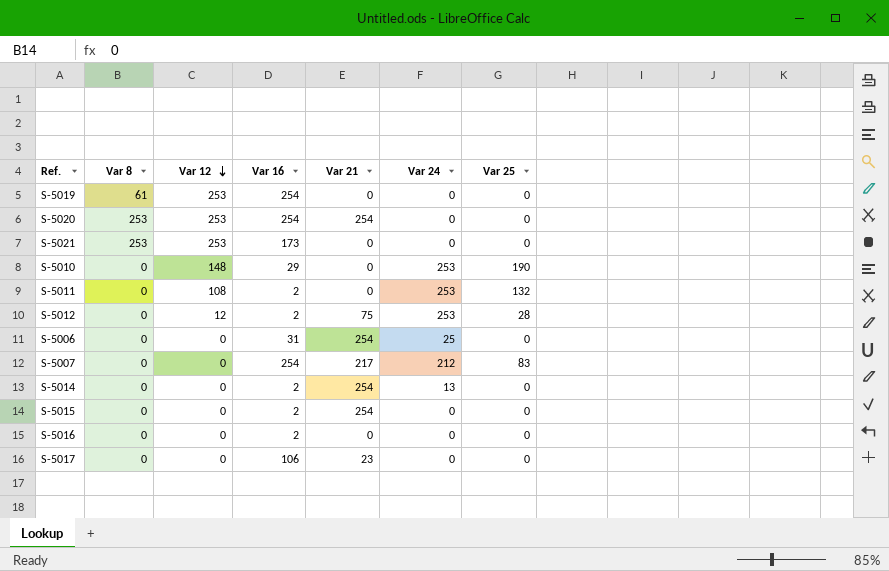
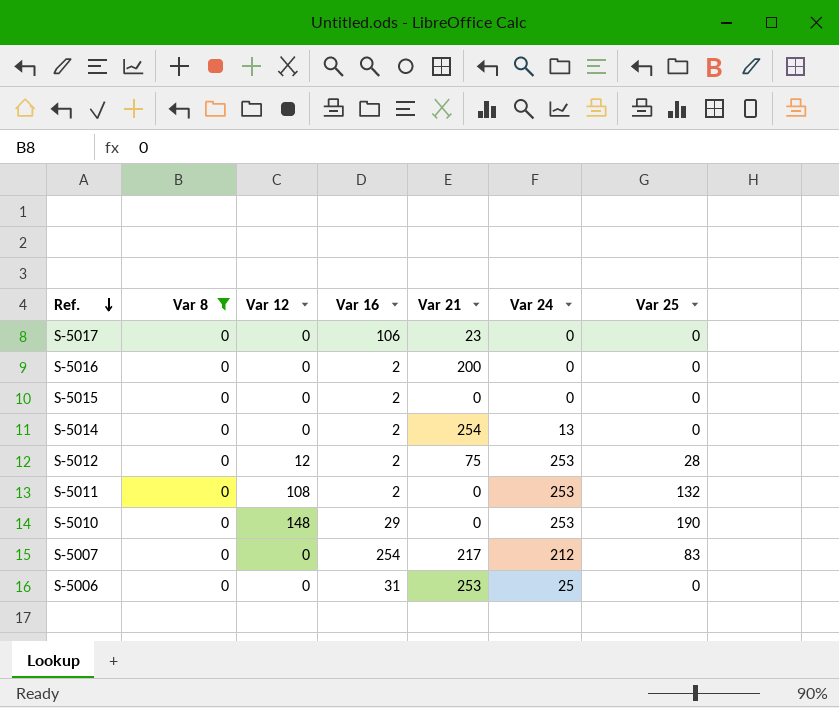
filter: none -> Var 8 = 0
row order: Var 12 descending -> Ref. descending
S-5016 | Var 21: 0 -> 200
S-5015 | Var 21: 254 -> 0
S-5006 | Var 21: 254 -> 253

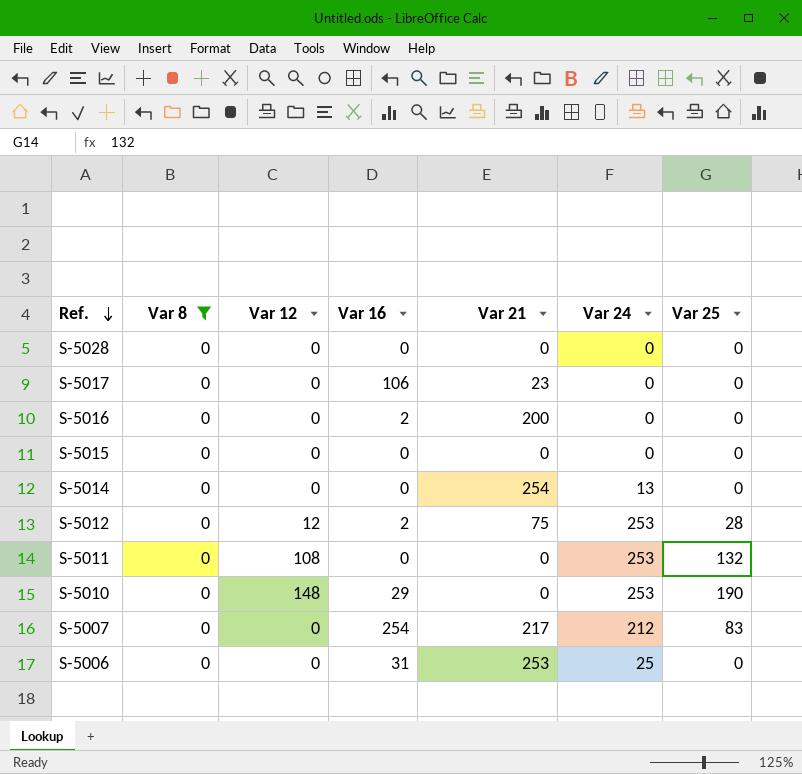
row S-5028: none -> 0 | 0 | 0 | 0 | 0 | 0
S-5015 | Var 16: 2 -> 0
S-5014 | Var 16: 2 -> 0
S-5011 | Var 16: 2 -> 0

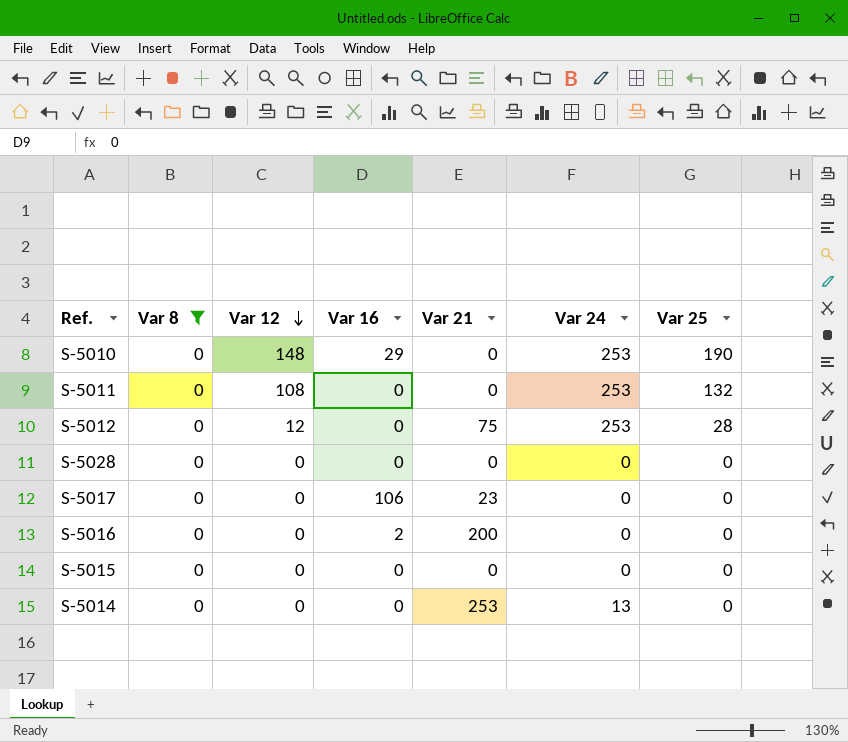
row order: Ref. descending -> Var 12 descending
row S-5007: 0 | 0 | 254 | 217 | 212 | 83 -> none
row S-5006: 0 | 0 | 31 | 253 | 25 | 0 -> none
S-5012 | Var 16: 2 -> 0
S-5014 | Var 21: 254 -> 253

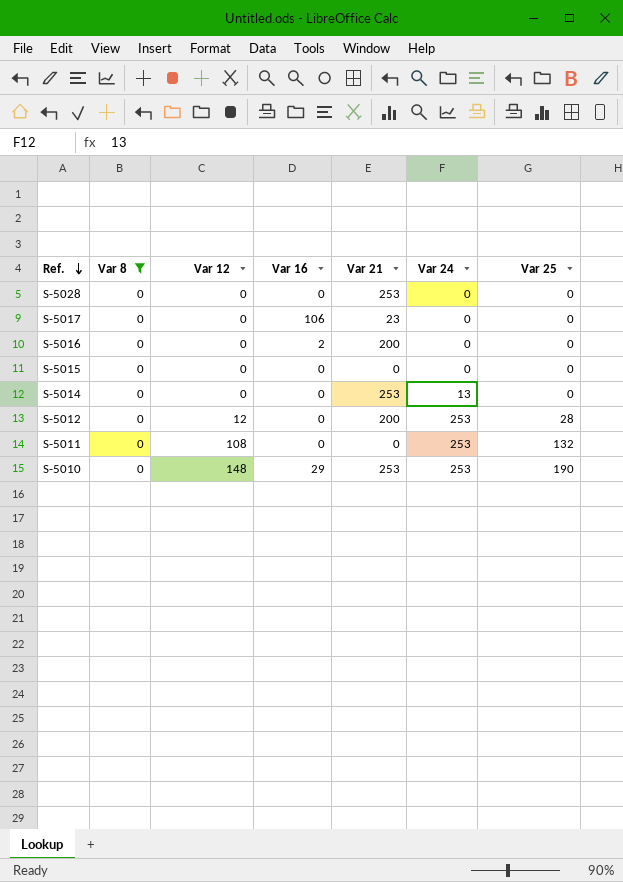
row order: Var 12 descending -> Ref. descending
S-5028 | Var 21: 0 -> 253
S-5012 | Var 21: 75 -> 200
S-5010 | Var 21: 0 -> 253

